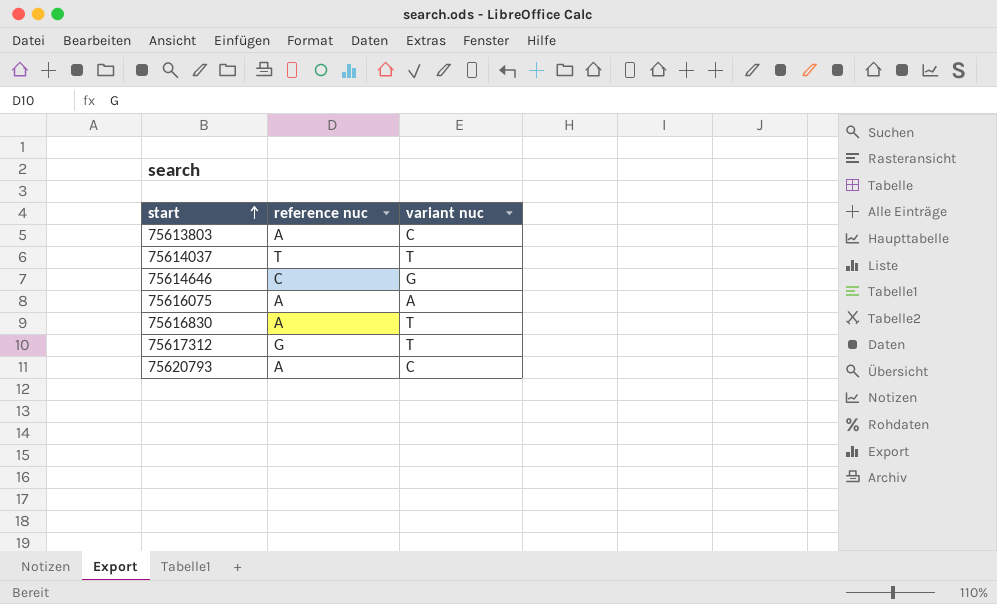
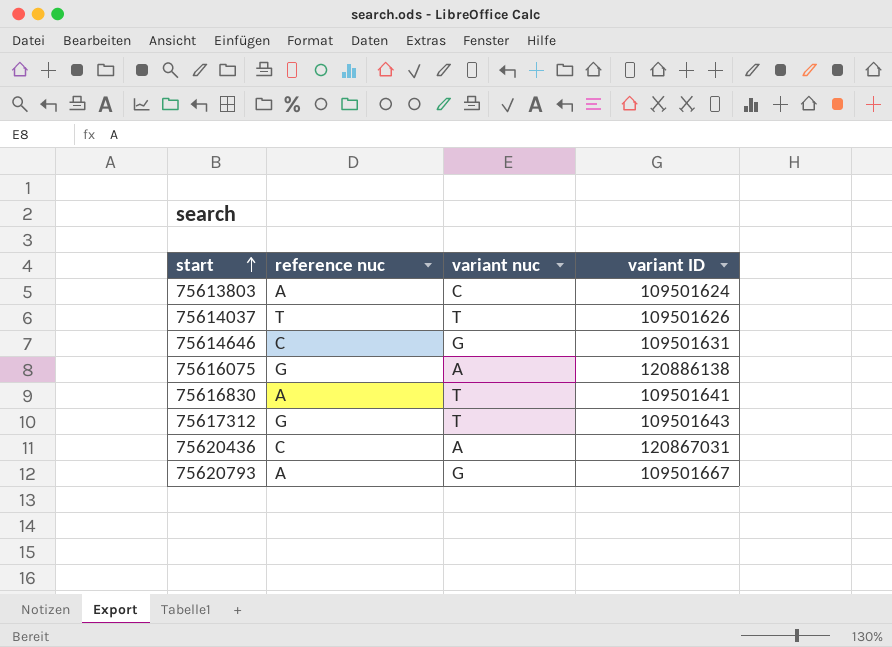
column variant ID | position: none -> 4
75616075 | reference nuc: A -> G
row 75620436: none -> C | A | 120867031
75620793 | variant nuc: C -> G

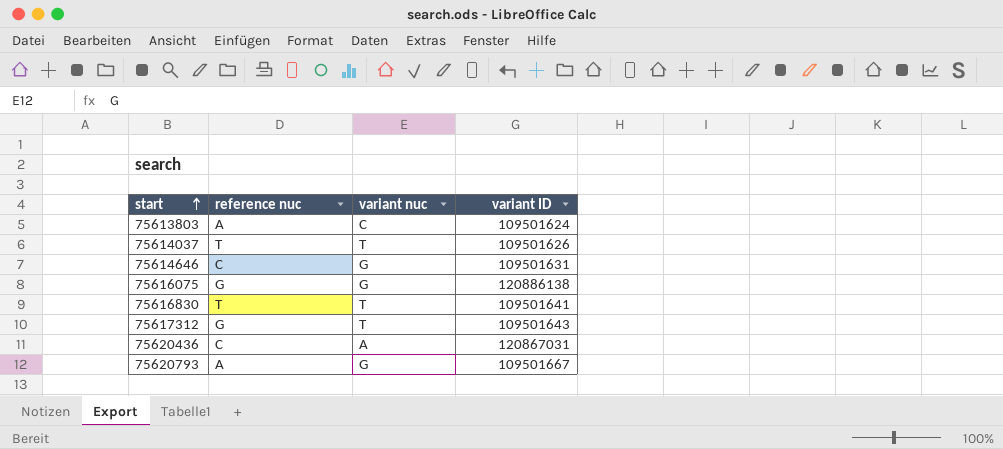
75616075 | variant nuc: A -> G
75616830 | reference nuc: A -> T

